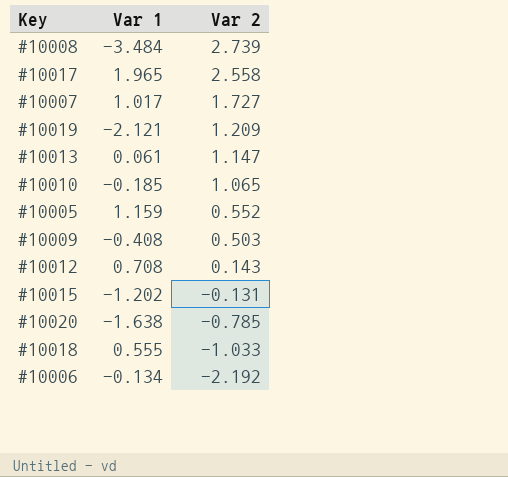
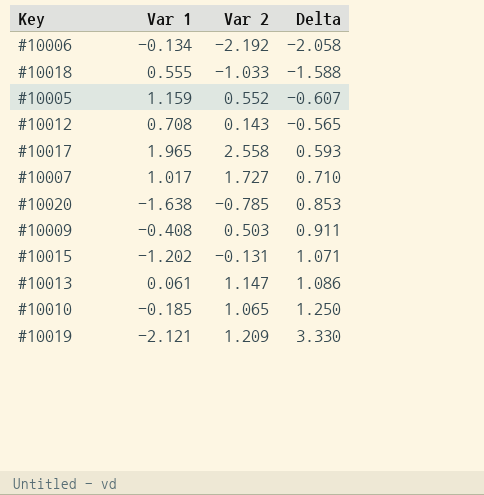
row order: Var 2 descending -> Delta ascending
column Delta | formula: none -> [Var 2] - [Var 1]
row #10008: -3.484 | 2.739 -> none

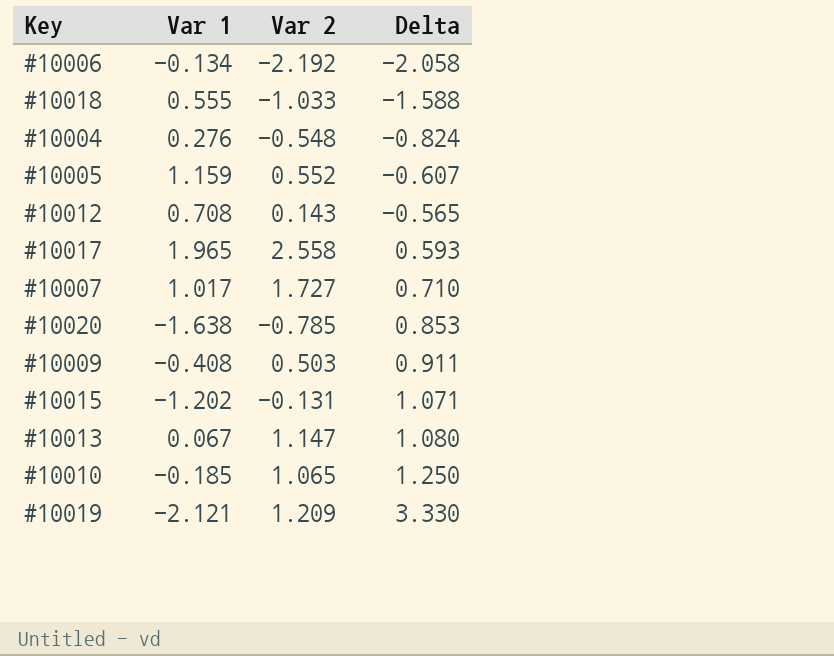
row #10004: none -> 0.276 | -0.548 | -0.824
#10013 | Var 1: 0.061 -> 0.067
#10013 | Delta: 1.086 -> 1.080

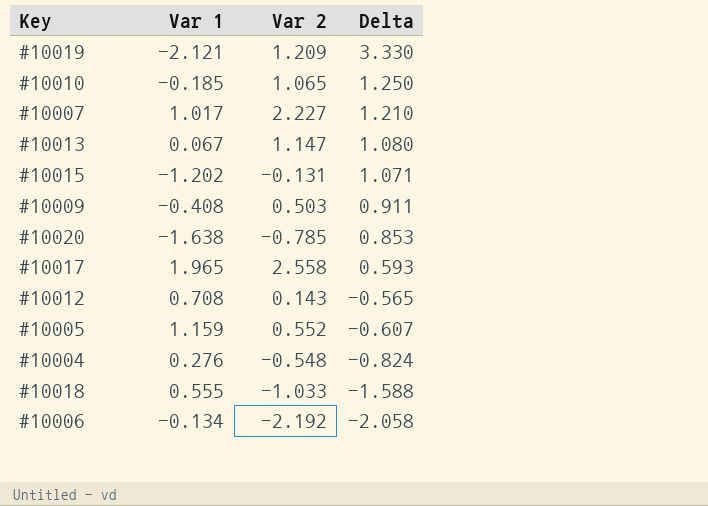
row order: Delta ascending -> Delta descending
#10007 | Var 2: 1.727 -> 2.227
#10007 | Delta: 0.710 -> 1.210

